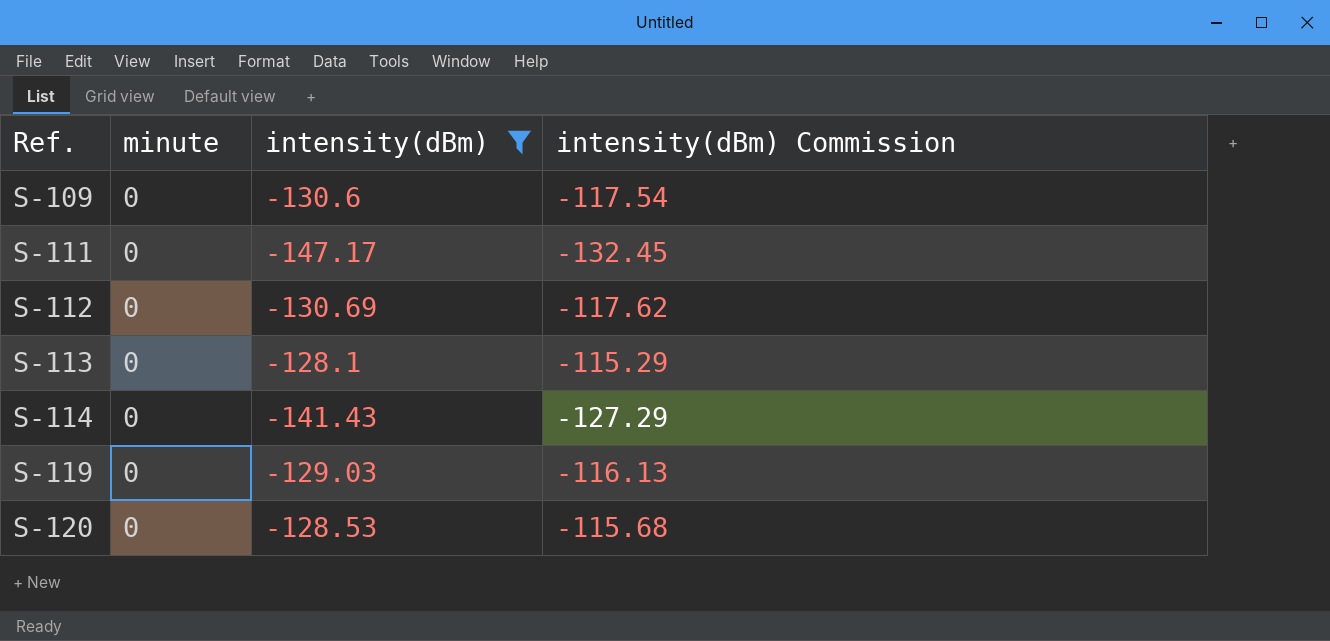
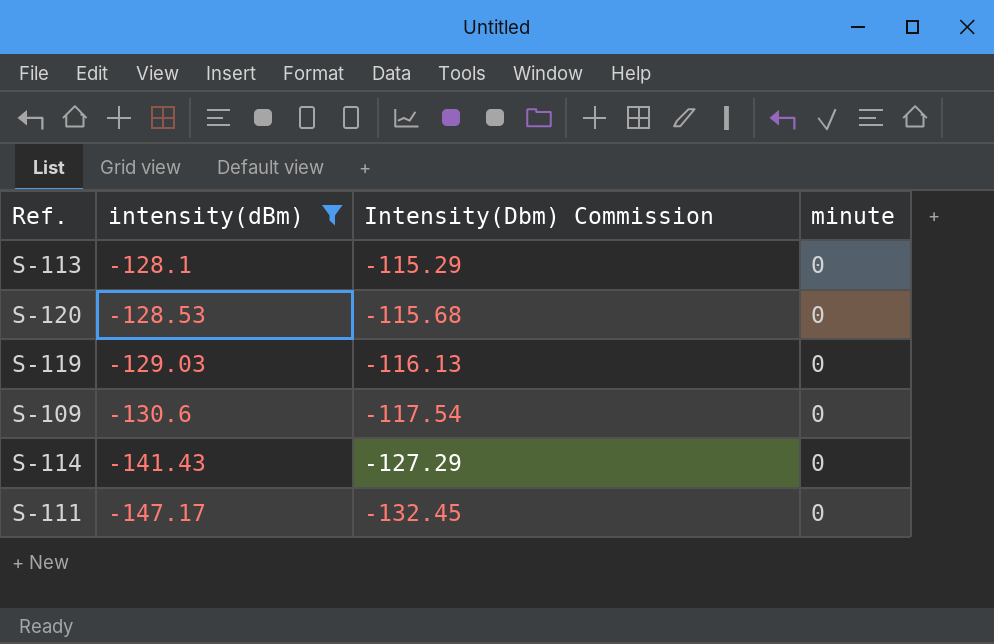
row order: Ref. ascending -> intensity(dBm) descending
column name: intensity(dBm) Commission -> Intensity(Dbm) Commission
column minute | position: 2 -> 4
row S-112: 0 | -130.69 | -117.62 -> none

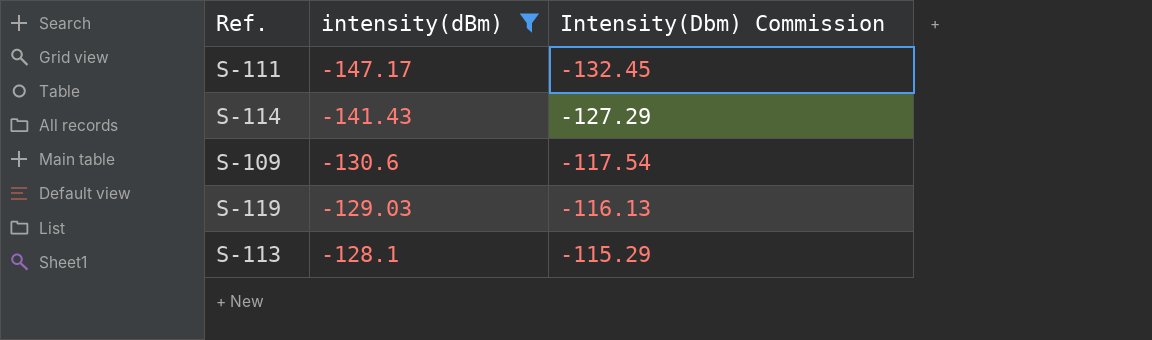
row order: intensity(dBm) descending -> intensity(dBm) ascending
column minute | position: 4 -> none
row S-120: -128.53 | -115.68 | 0 -> none

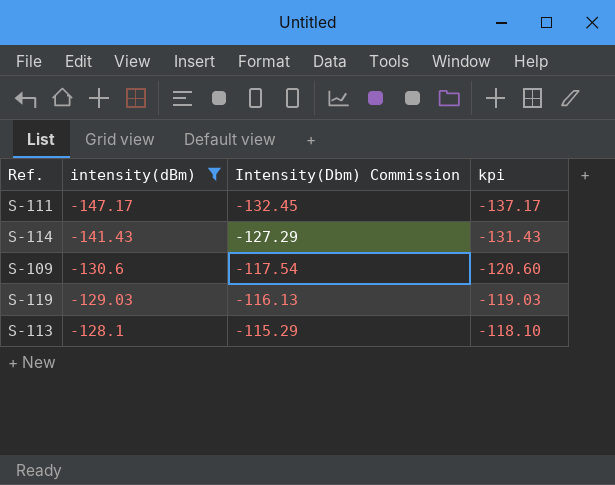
column kpi | formula: none -> [intensity(dBm)] + 10

